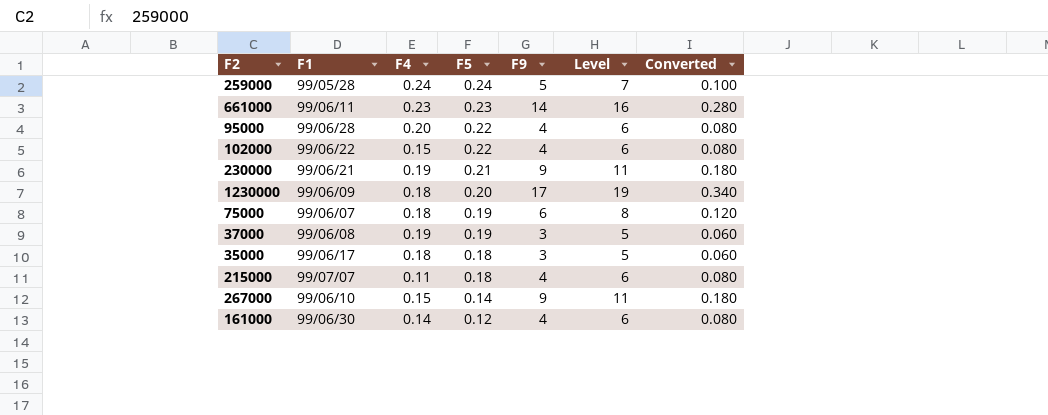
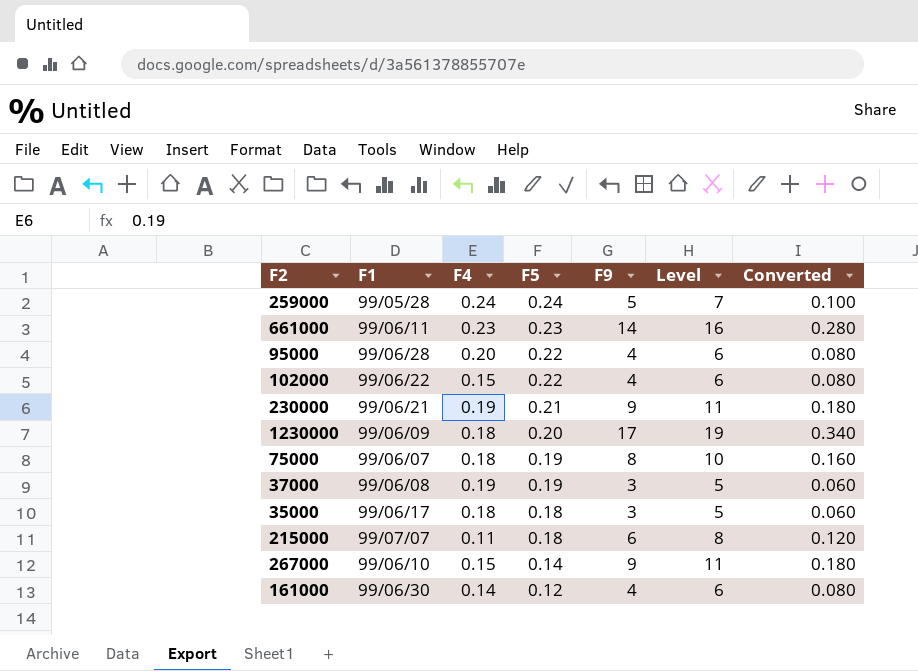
75000 | F9: 6 -> 8
75000 | Level: 8 -> 10
75000 | Converted: 0.120 -> 0.160
215000 | F9: 4 -> 6
215000 | Level: 6 -> 8
215000 | Converted: 0.080 -> 0.120

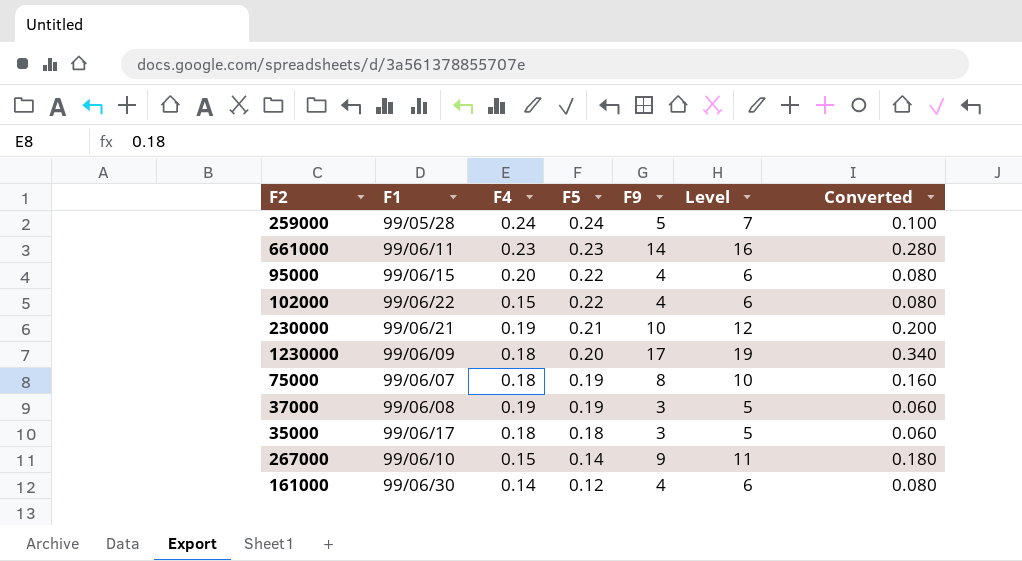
row 215000: 99/07/07 | 0.11 | 0.18 | 6 | 8 | 0.120 -> none
95000 | F1: 99/06/28 -> 99/06/15
230000 | F9: 9 -> 10
230000 | Level: 11 -> 12
230000 | Converted: 0.180 -> 0.200

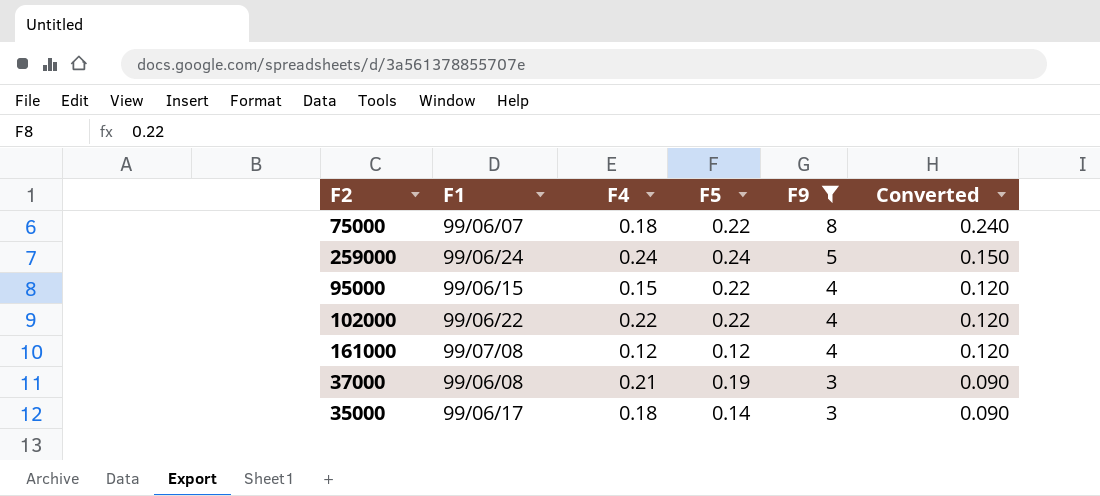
filter: none -> F9 <= 8
row order: F5 descending -> F9 descending
column Level | formula: [F9] + 2 -> none
column Converted | formula: [F9] * 0.02 -> [F9] * 0.03
75000 | F5: 0.19 -> 0.22
259000 | F1: 99/05/28 -> 99/06/24
95000 | F4: 0.20 -> 0.15
102000 | F4: 0.15 -> 0.22
161000 | F1: 99/06/30 -> 99/07/08
161000 | F4: 0.14 -> 0.12
37000 | F4: 0.19 -> 0.21
35000 | F5: 0.18 -> 0.14

